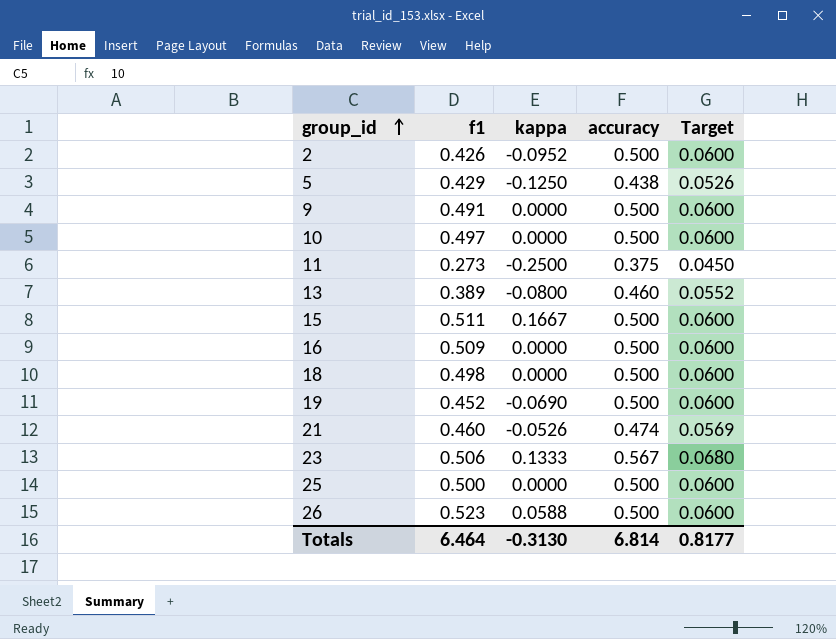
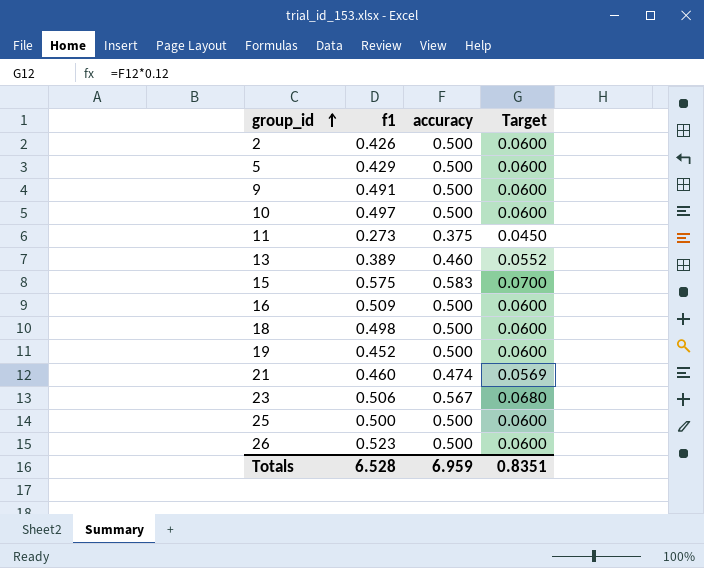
column kappa | position: 3 -> none
5 | accuracy: 0.438 -> 0.500
5 | Target: 0.0526 -> 0.0600
15 | f1: 0.511 -> 0.575
15 | accuracy: 0.500 -> 0.583
15 | Target: 0.0600 -> 0.0700
Totals | f1: 6.464 -> 6.528
Totals | accuracy: 6.814 -> 6.959
Totals | Target: 0.8177 -> 0.8351

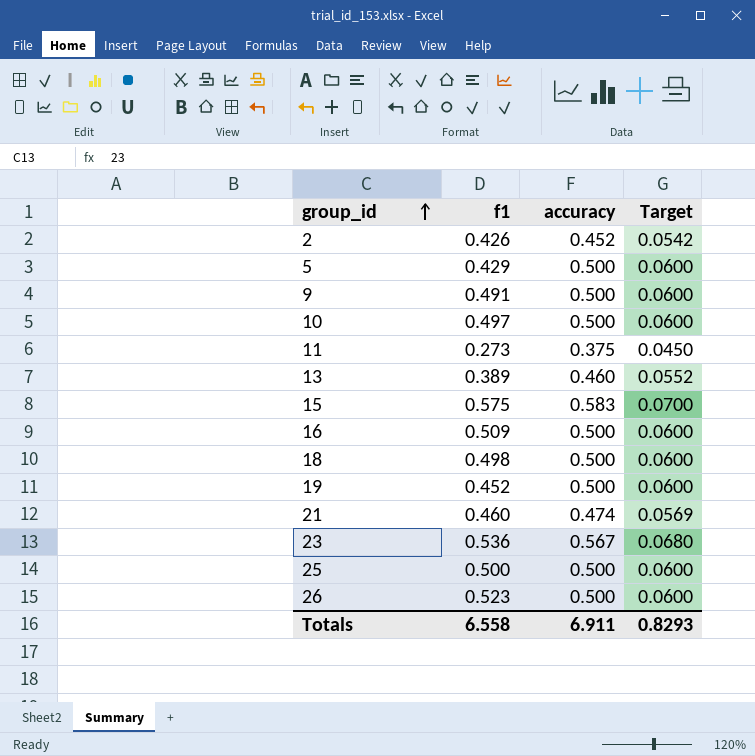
2 | accuracy: 0.500 -> 0.452
2 | Target: 0.0600 -> 0.0542
23 | f1: 0.506 -> 0.536
Totals | f1: 6.528 -> 6.558
Totals | accuracy: 6.959 -> 6.911
Totals | Target: 0.8351 -> 0.8293

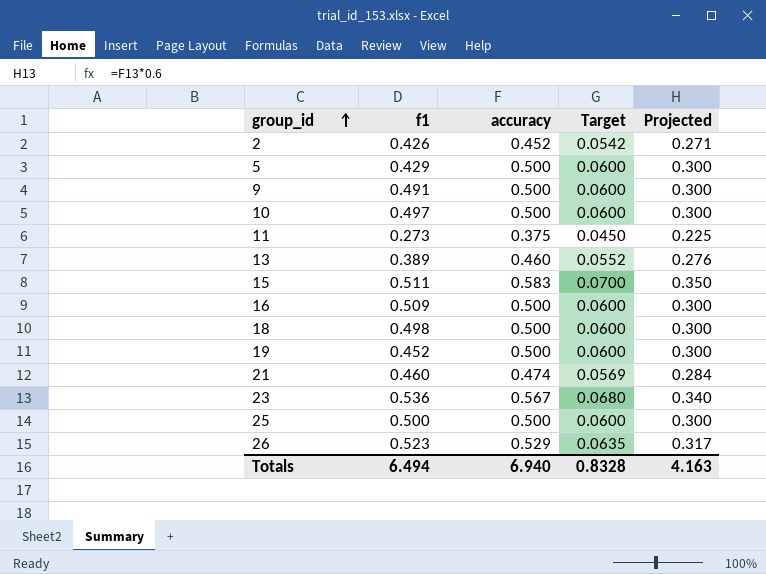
column Projected | formula: none -> [accuracy] * 0.6
15 | f1: 0.575 -> 0.511
26 | accuracy: 0.500 -> 0.529
26 | Target: 0.0600 -> 0.0635
Totals | f1: 6.558 -> 6.494
Totals | accuracy: 6.911 -> 6.940
Totals | Target: 0.8293 -> 0.8328

